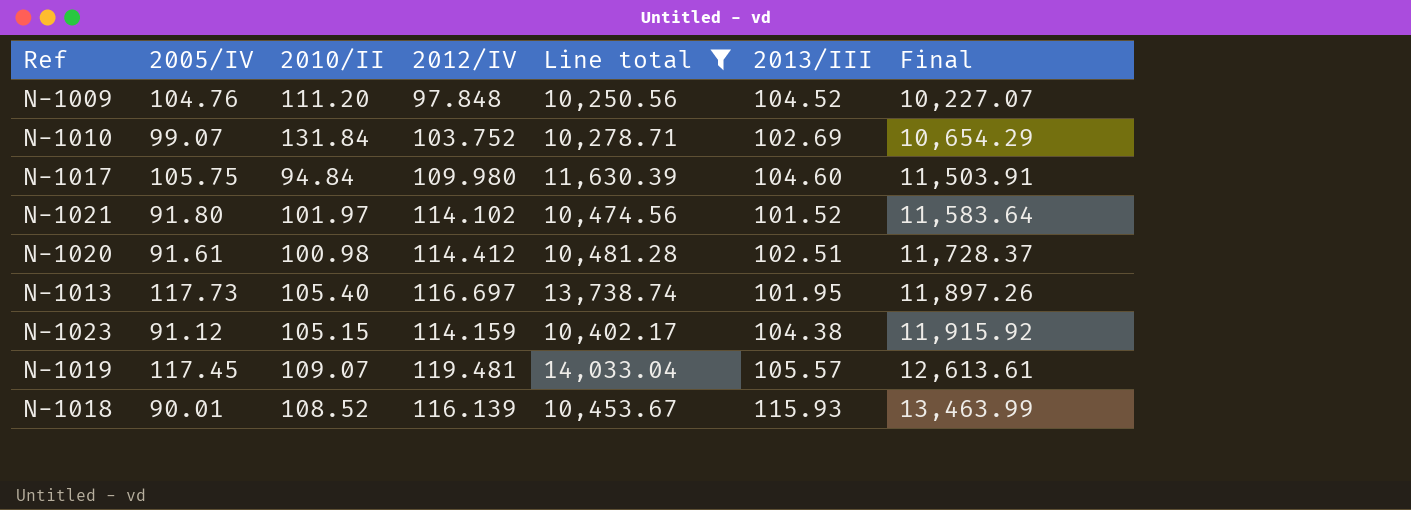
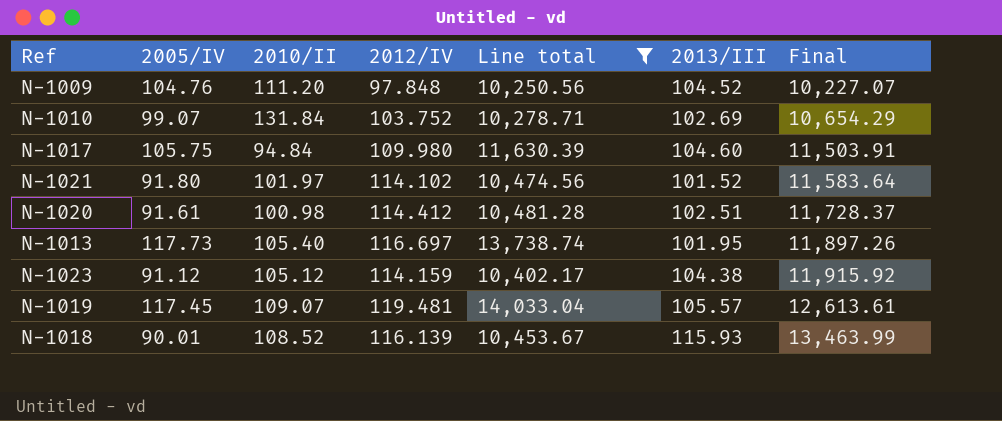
N-1023 | 2010/II: 105.15 -> 105.12

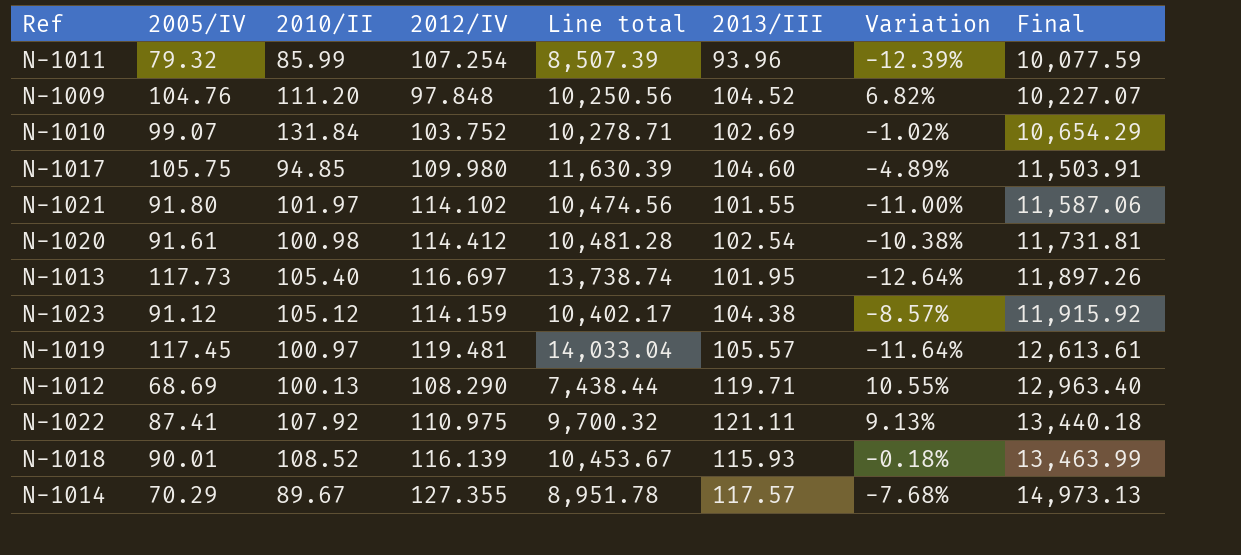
filter: Line total >= 10,250.56 -> none
column Variation | formula: none -> ([2013/III] - [2012/IV]) / [2012/IV]
N-1017 | 2010/II: 94.84 -> 94.85
N-1021 | 2013/III: 101.52 -> 101.55
N-1021 | Final: 11,583.64 -> 11,587.06
N-1020 | 2013/III: 102.51 -> 102.54
N-1020 | Final: 11,728.37 -> 11,731.81
N-1019 | 2010/II: 109.07 -> 100.97

